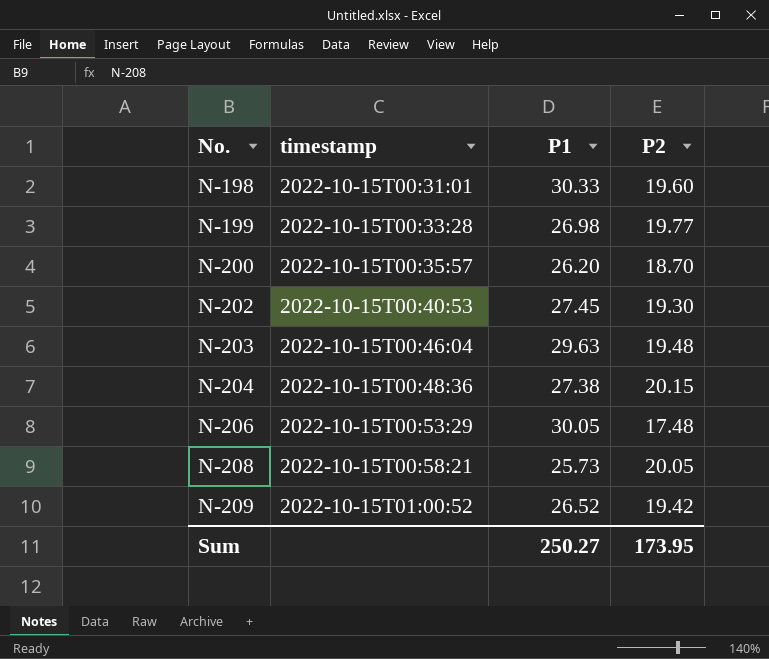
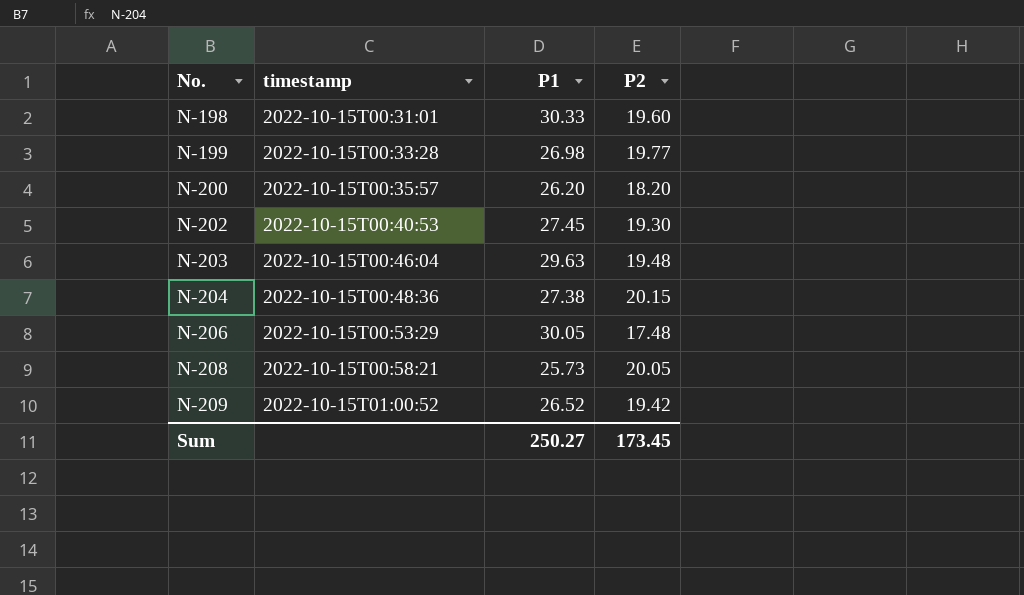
N-200 | P2: 18.70 -> 18.20
Sum | P2: 173.95 -> 173.45

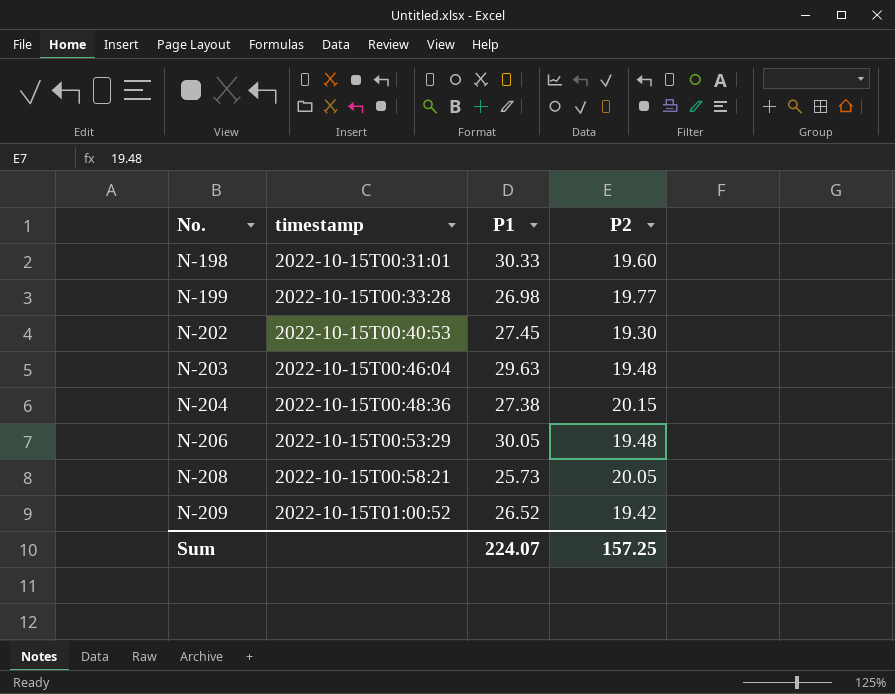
row N-200: 2022-10-15T00:35:57 | 26.20 | 18.20 -> none
N-206 | P2: 17.48 -> 19.48
Sum | P1: 250.27 -> 224.07
Sum | P2: 173.45 -> 157.25

